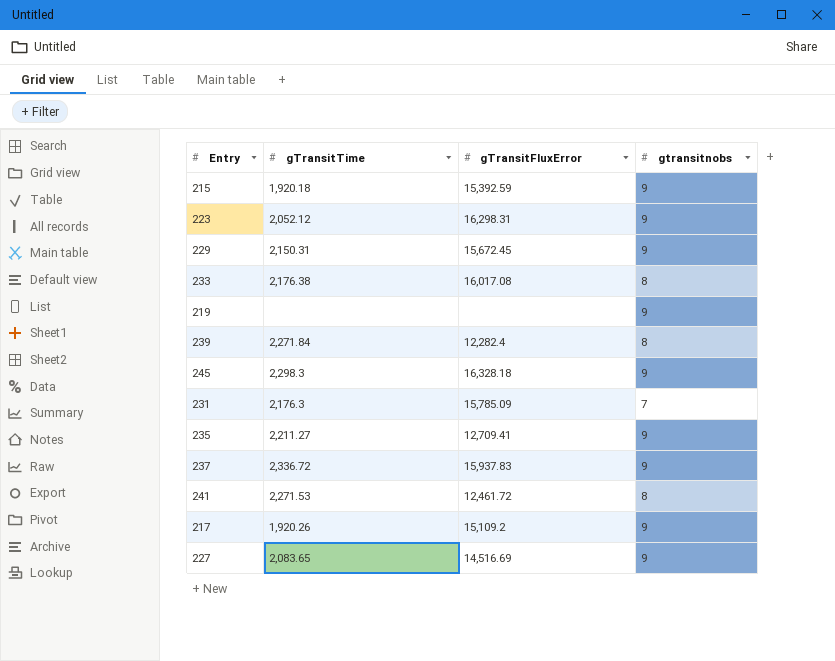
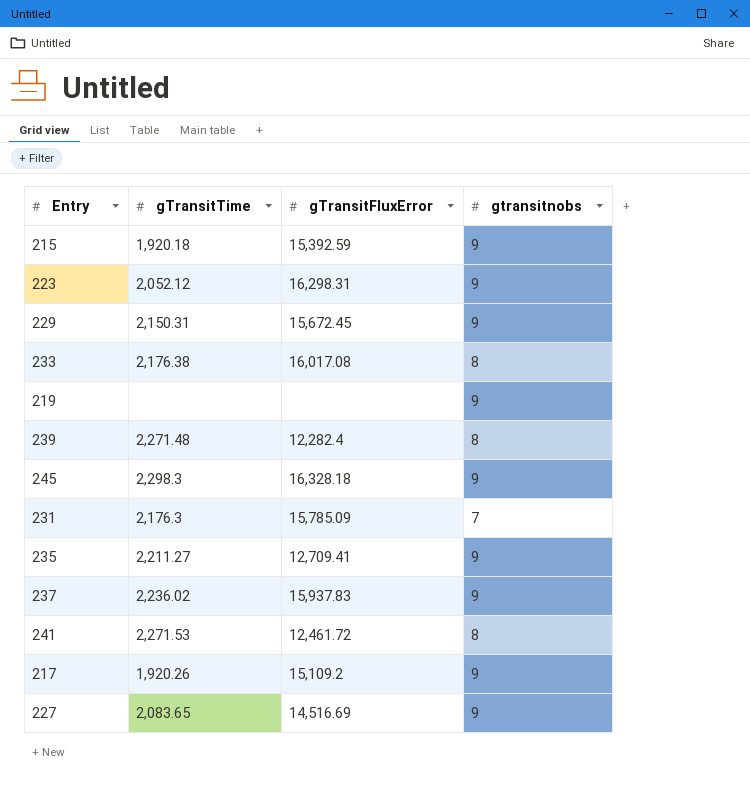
239 | gTransitTime: 2,271.84 -> 2,271.48
237 | gTransitTime: 2,336.72 -> 2,236.02

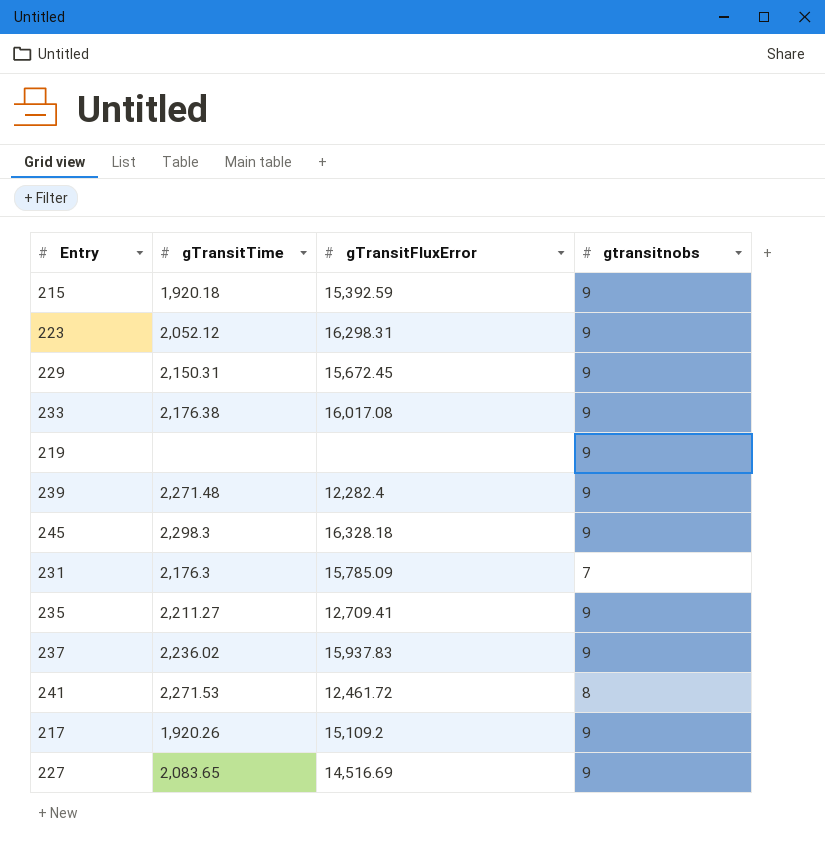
233 | gtransitnobs: 8 -> 9
239 | gtransitnobs: 8 -> 9

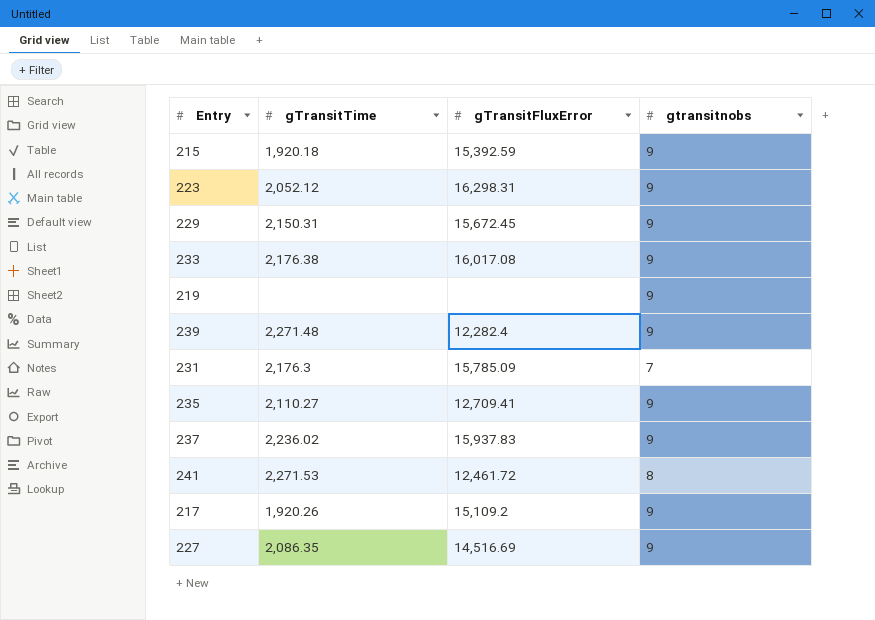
row 245: 2,298.3 | 16,328.18 | 9 -> none
235 | gTransitTime: 2,211.27 -> 2,110.27
227 | gTransitTime: 2,083.65 -> 2,086.35

